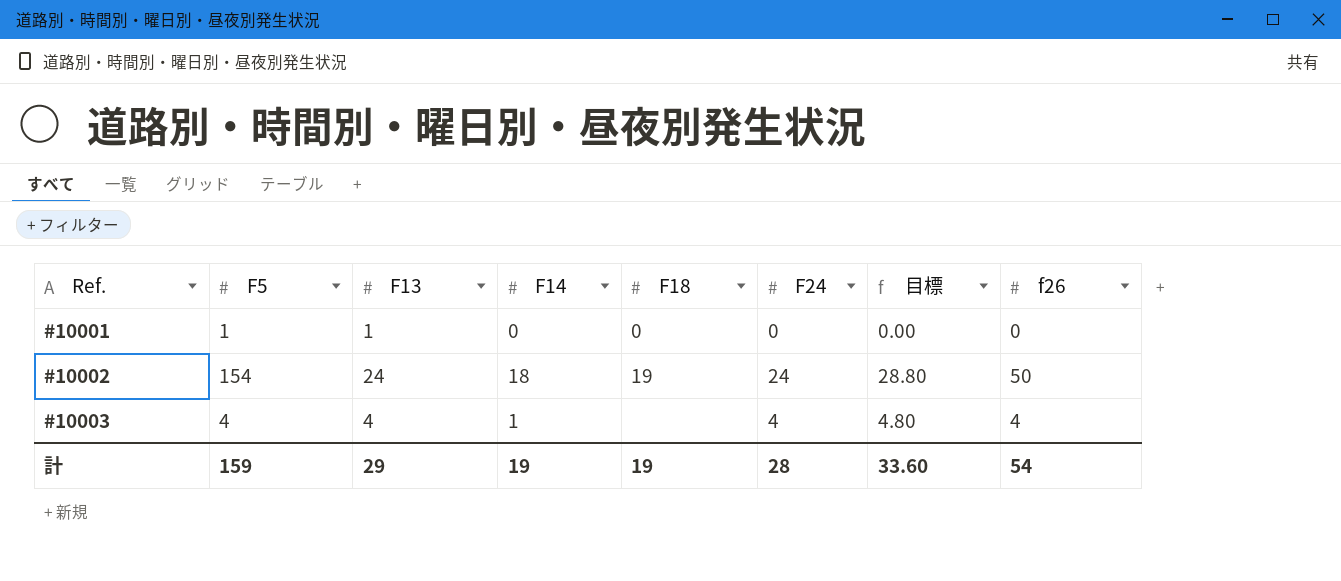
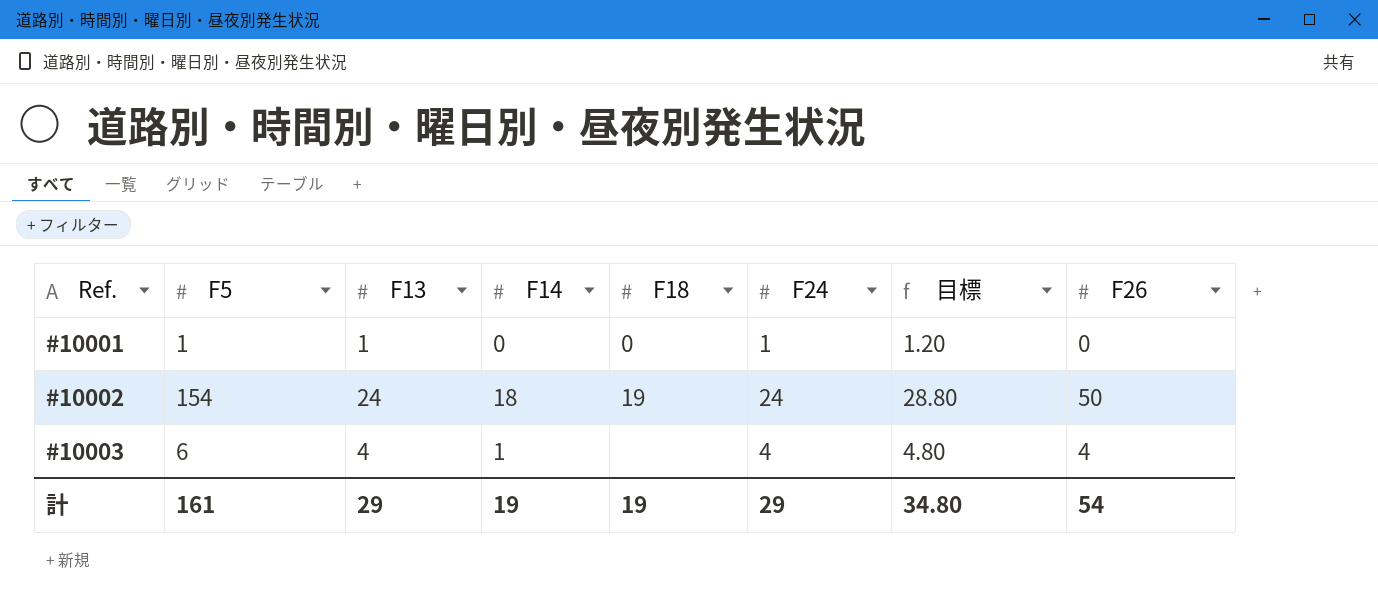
column name: f26 -> F26
#10001 | F24: 0 -> 1
#10001 | 目標: 0.00 -> 1.20
#10003 | F5: 4 -> 6
計 | F5: 159 -> 161
計 | F24: 28 -> 29
計 | 目標: 33.60 -> 34.80

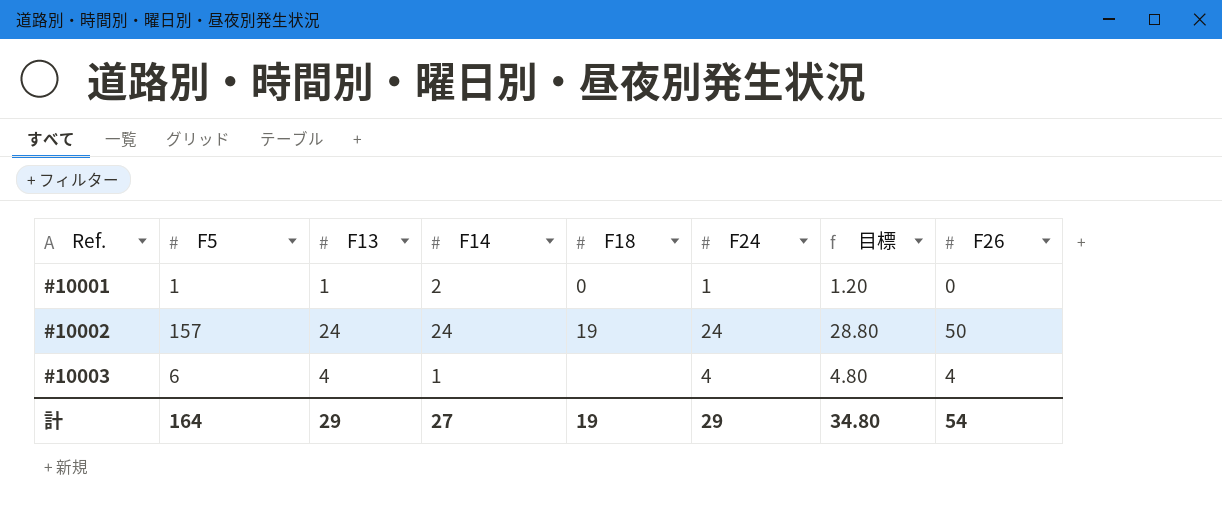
#10001 | F14: 0 -> 2
#10002 | F5: 154 -> 157
#10002 | F14: 18 -> 24
計 | F5: 161 -> 164
計 | F14: 19 -> 27

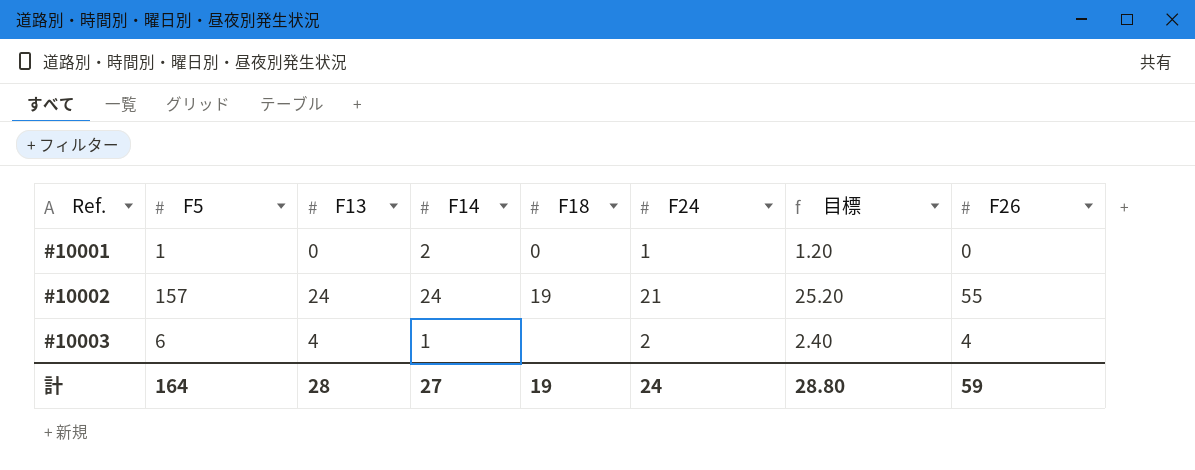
#10001 | F13: 1 -> 0
#10002 | F24: 24 -> 21
#10002 | 目標: 28.80 -> 25.20
#10002 | F26: 50 -> 55
#10003 | F24: 4 -> 2
#10003 | 目標: 4.80 -> 2.40
計 | F13: 29 -> 28
計 | F24: 29 -> 24
計 | 目標: 34.80 -> 28.80
計 | F26: 54 -> 59

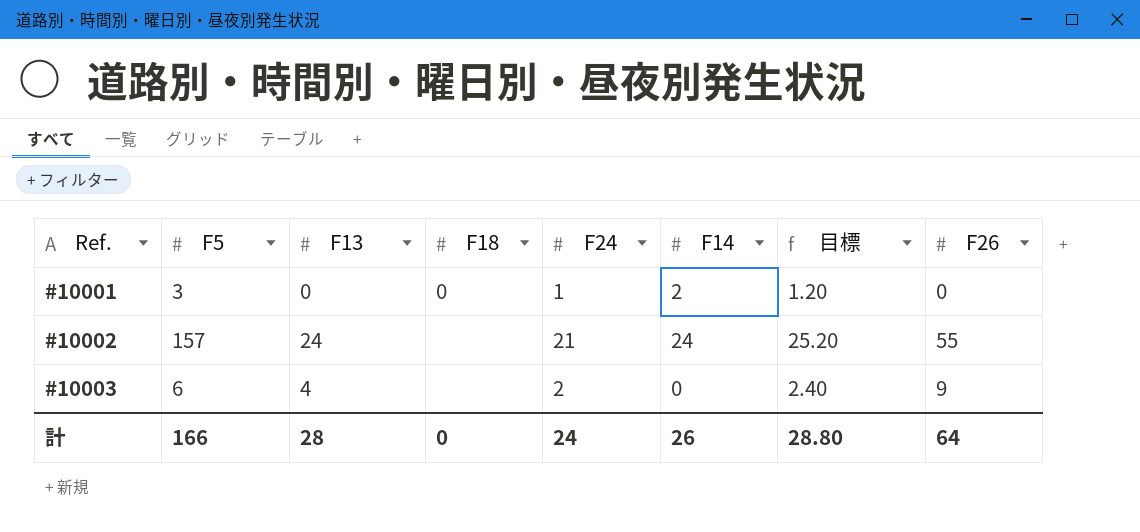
column F14 | position: 4 -> 6
#10001 | F5: 1 -> 3
#10002 | F18: 19 -> none
#10003 | F14: 1 -> 0
#10003 | F26: 4 -> 9
計 | F5: 164 -> 166
計 | F18: 19 -> 0
計 | F14: 27 -> 26
計 | F26: 59 -> 64

